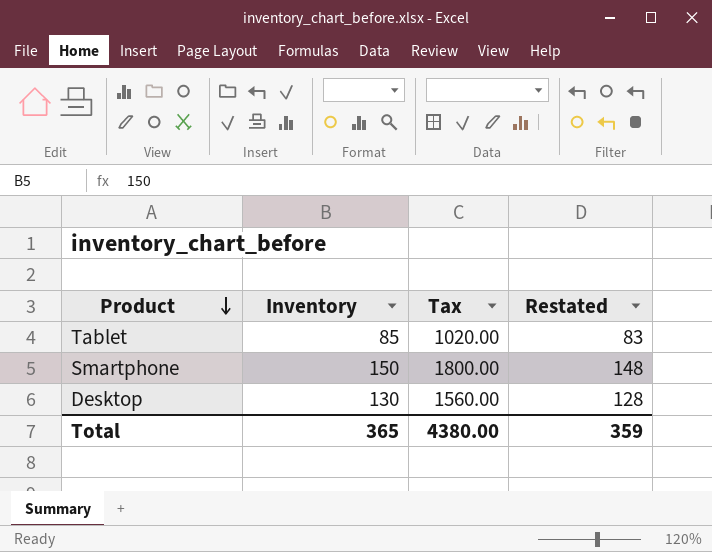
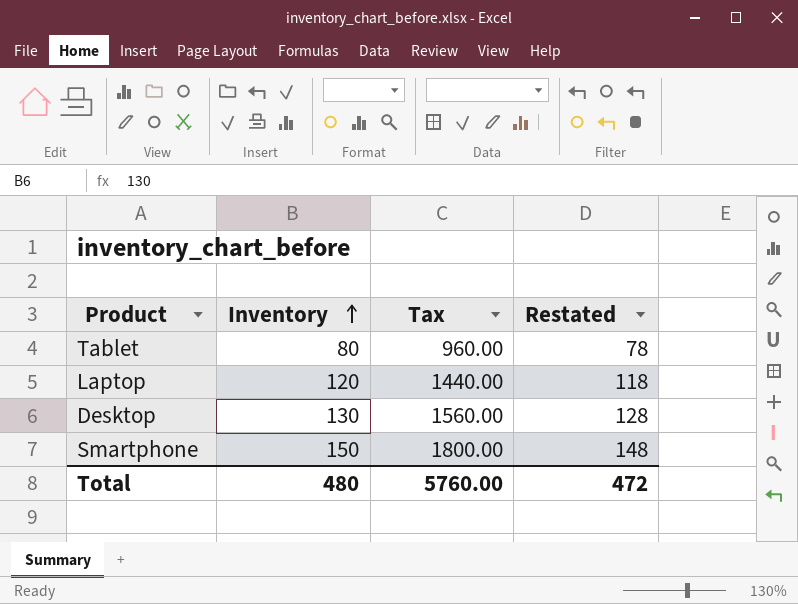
row order: Product descending -> Inventory ascending
Tablet | Inventory: 85 -> 80
Tablet | Tax: 1020.00 -> 960.00
Tablet | Restated: 83 -> 78
row Laptop: none -> 120 | 1440.00 | 118
Total | Inventory: 365 -> 480
Total | Tax: 4380.00 -> 5760.00
Total | Restated: 359 -> 472

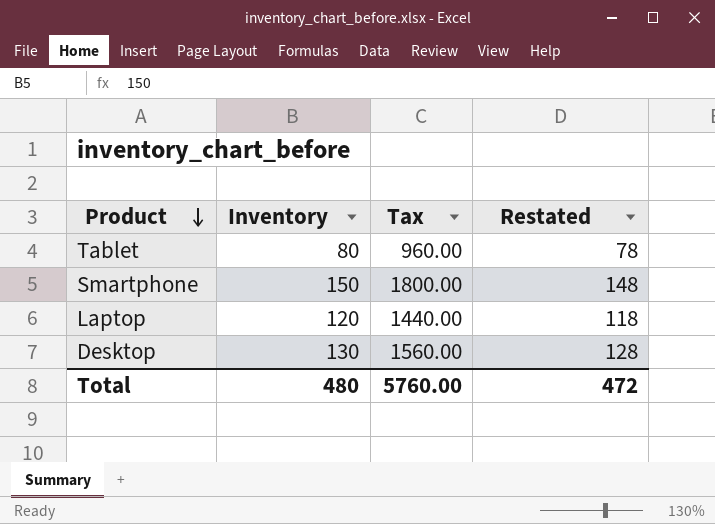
row order: Inventory ascending -> Product descending

